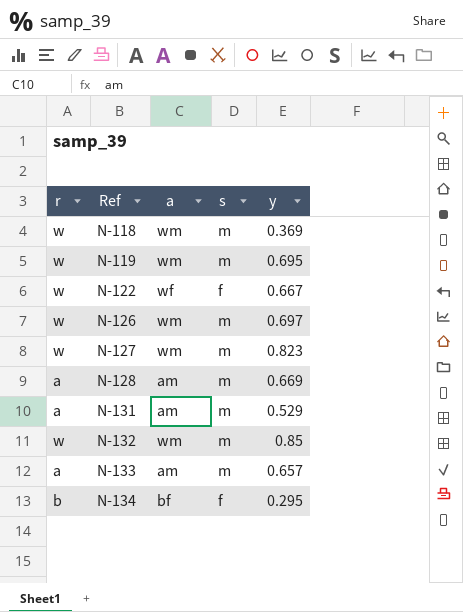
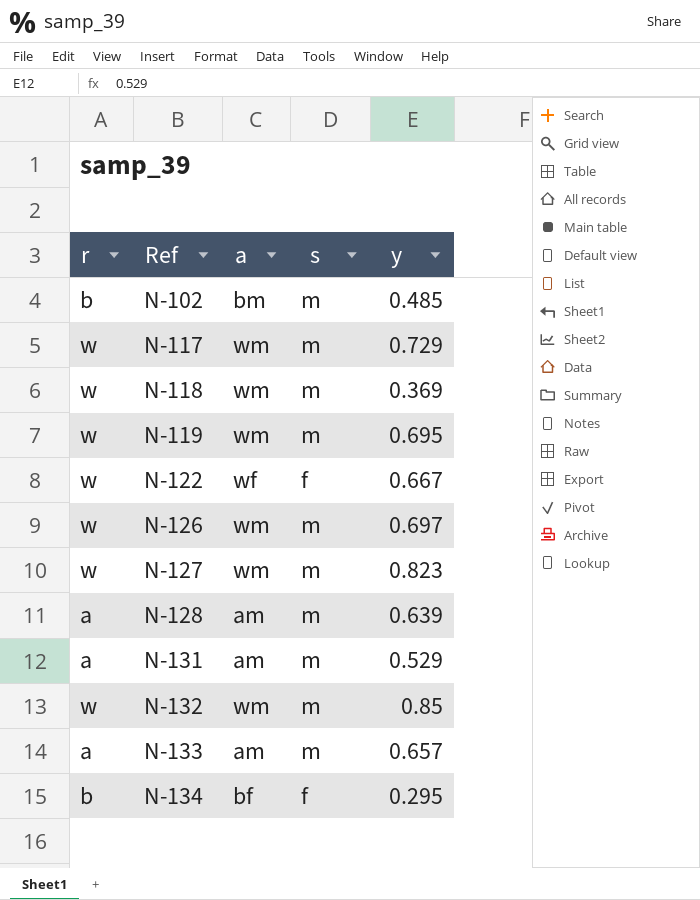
row N-102: none -> b | bm | m | 0.485
row N-117: none -> w | wm | m | 0.729
N-128 | y: 0.669 -> 0.639

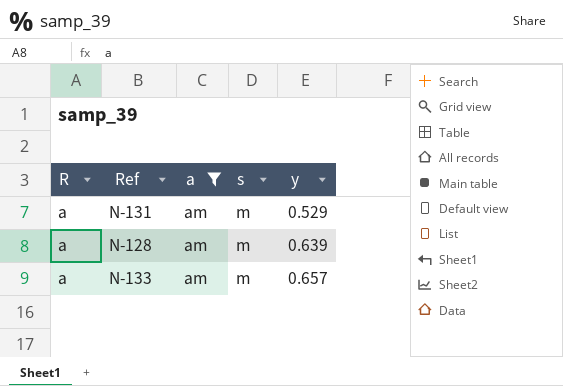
filter: none -> a = am
row order: Ref ascending -> y ascending
column name: r -> R

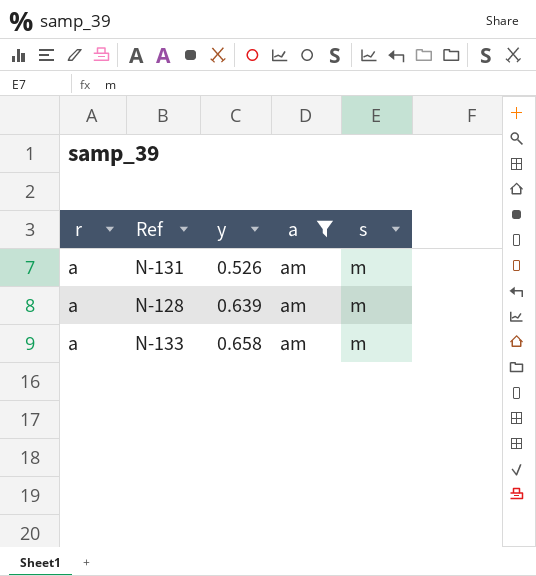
column name: R -> r
column y | position: 5 -> 3
N-131 | y: 0.529 -> 0.526
N-133 | y: 0.657 -> 0.658

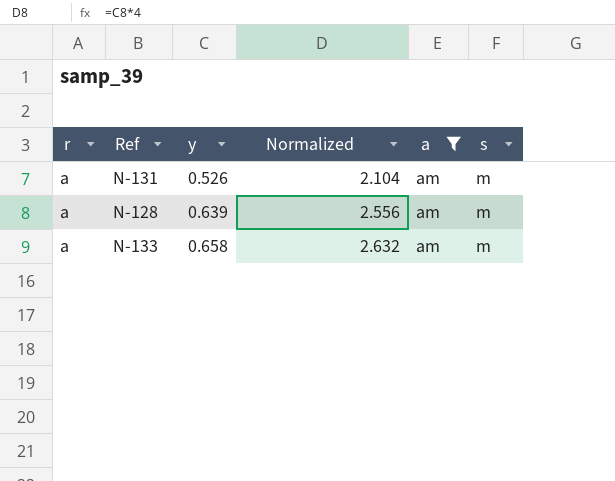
column Normalized | formula: none -> [y] * 4

